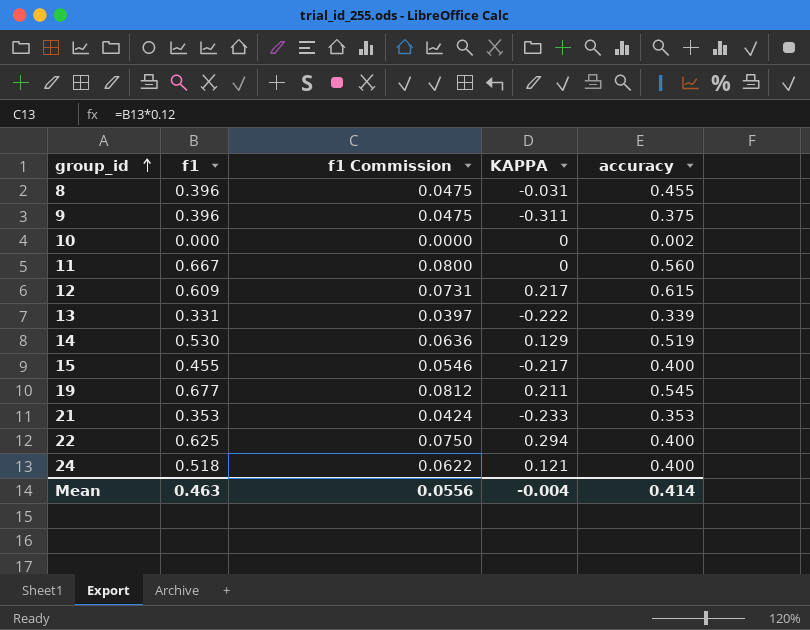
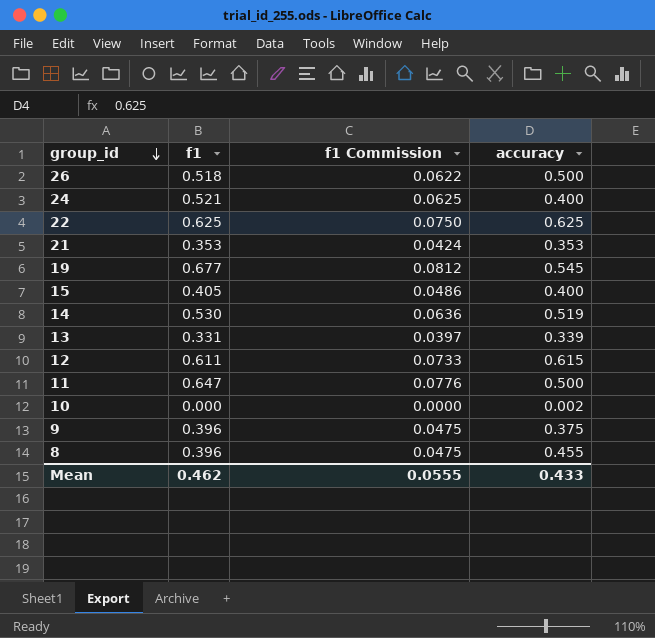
row order: group_id ascending -> group_id descending
column KAPPA | position: 4 -> none
row 26: none -> 0.518 | 0.0622 | 0.500
24 | f1: 0.518 -> 0.521
24 | f1 Commission: 0.0622 -> 0.0625
22 | accuracy: 0.400 -> 0.625
15 | f1: 0.455 -> 0.405
15 | f1 Commission: 0.0546 -> 0.0486
12 | f1: 0.609 -> 0.611
12 | f1 Commission: 0.0731 -> 0.0733
11 | f1: 0.667 -> 0.647
11 | f1 Commission: 0.0800 -> 0.0776
11 | accuracy: 0.560 -> 0.500
Mean | f1: 0.463 -> 0.462
Mean | f1 Commission: 0.0556 -> 0.0555
Mean | accuracy: 0.414 -> 0.433

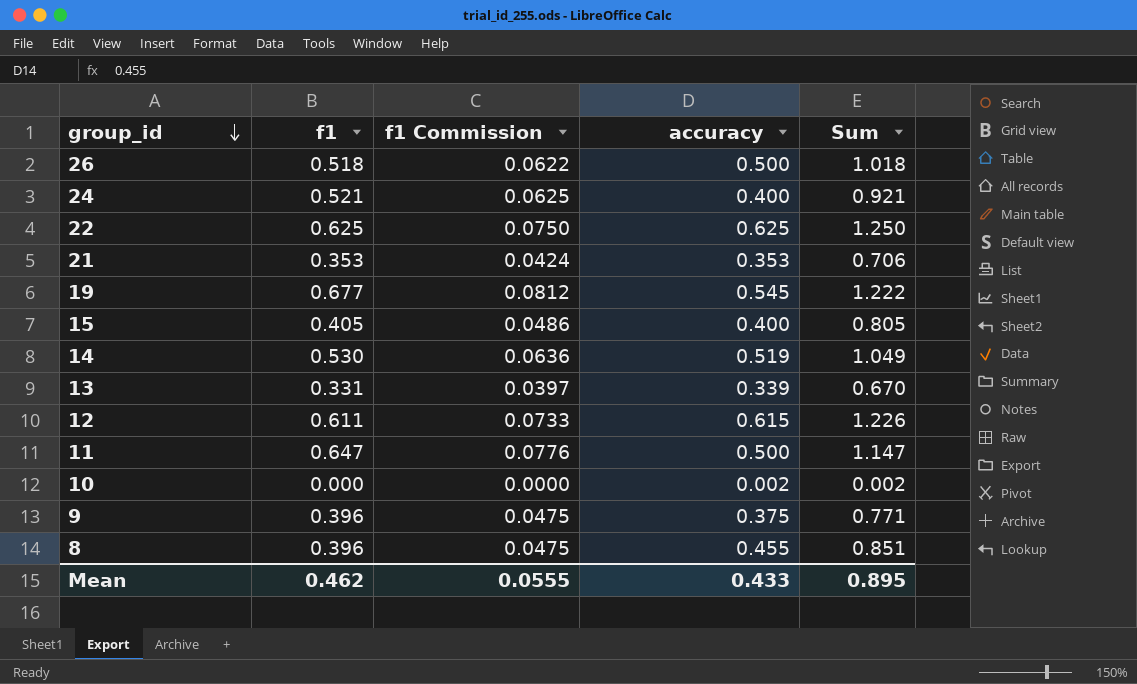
column Sum | formula: none -> [f1] + [accuracy]

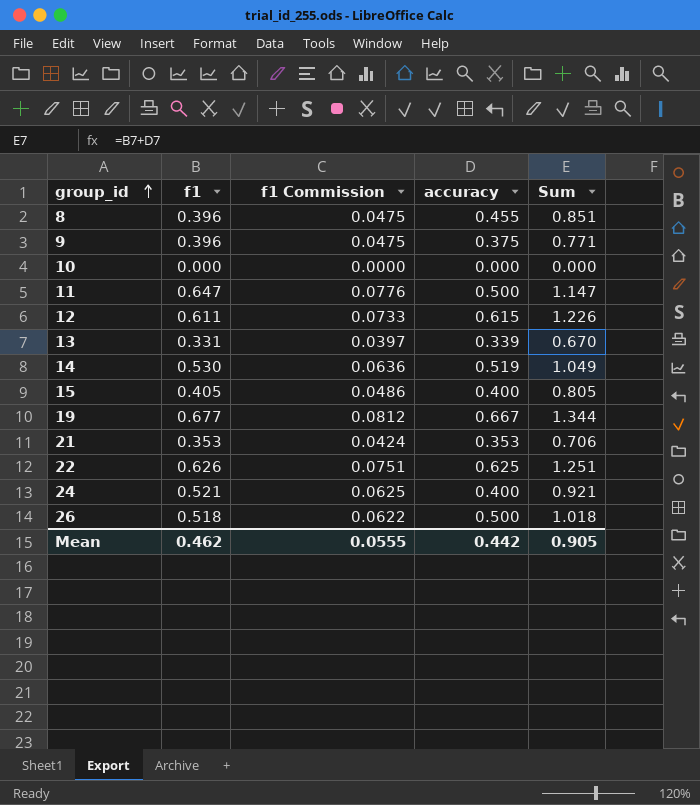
row order: group_id descending -> group_id ascending
10 | accuracy: 0.002 -> 0.000
10 | Sum: 0.002 -> 0.000
19 | accuracy: 0.545 -> 0.667
19 | Sum: 1.222 -> 1.344
22 | f1: 0.625 -> 0.626
22 | f1 Commission: 0.0750 -> 0.0751
22 | Sum: 1.250 -> 1.251
Mean | accuracy: 0.433 -> 0.442
Mean | Sum: 0.895 -> 0.905

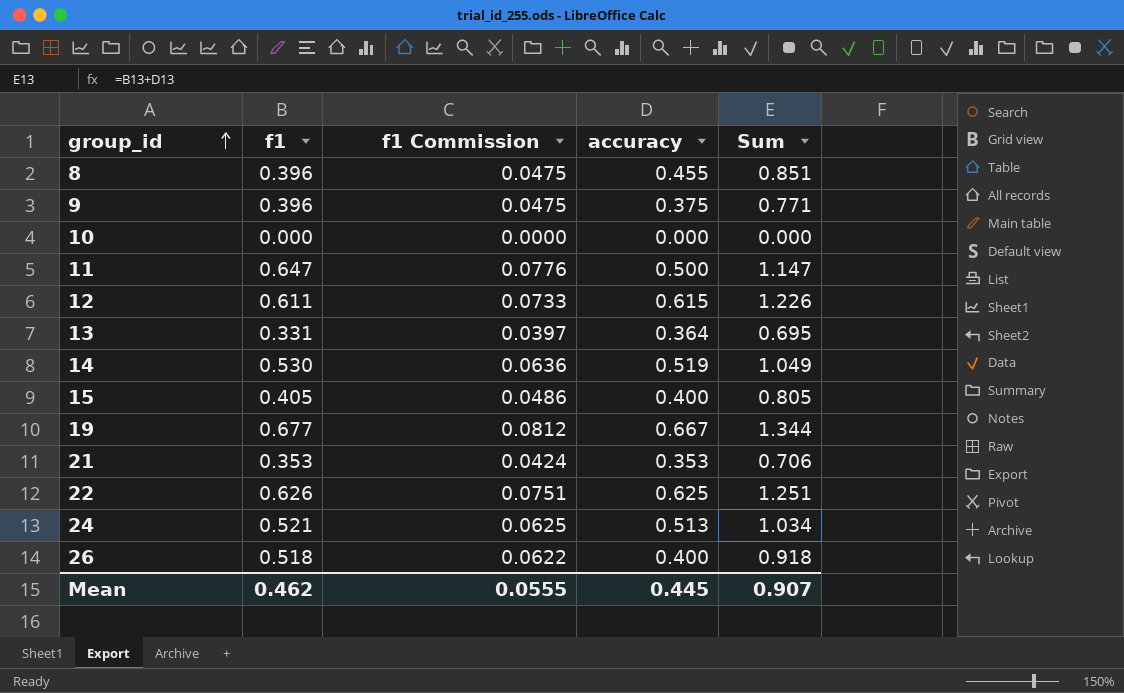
13 | accuracy: 0.339 -> 0.364
13 | Sum: 0.670 -> 0.695
24 | accuracy: 0.400 -> 0.513
24 | Sum: 0.921 -> 1.034
26 | accuracy: 0.500 -> 0.400
26 | Sum: 1.018 -> 0.918
Mean | accuracy: 0.442 -> 0.445
Mean | Sum: 0.905 -> 0.907

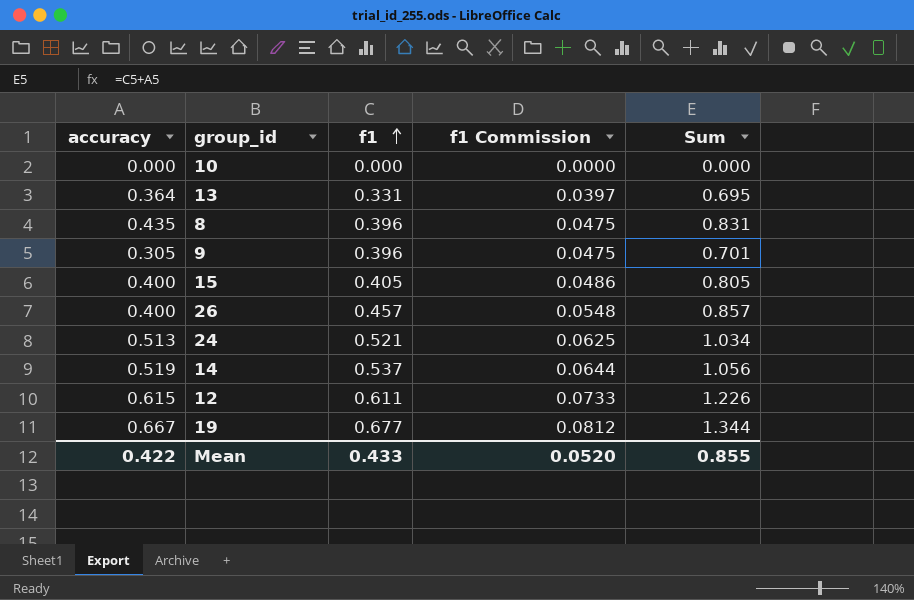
row order: group_id ascending -> f1 ascending
column accuracy | position: 4 -> 1
row 11: 0.647 | 0.0776 | 0.500 | 1.147 -> none
row 21: 0.353 | 0.0424 | 0.353 | 0.706 -> none
row 22: 0.626 | 0.0751 | 0.625 | 1.251 -> none
8 | accuracy: 0.455 -> 0.435
8 | Sum: 0.851 -> 0.831
9 | accuracy: 0.375 -> 0.305
9 | Sum: 0.771 -> 0.701
26 | f1: 0.518 -> 0.457
26 | f1 Commission: 0.0622 -> 0.0548
26 | Sum: 0.918 -> 0.857
14 | f1: 0.530 -> 0.537
14 | f1 Commission: 0.0636 -> 0.0644
14 | Sum: 1.049 -> 1.056
Mean | accuracy: 0.445 -> 0.422
Mean | f1: 0.462 -> 0.433
Mean | f1 Commission: 0.0555 -> 0.0520
Mean | Sum: 0.907 -> 0.855

